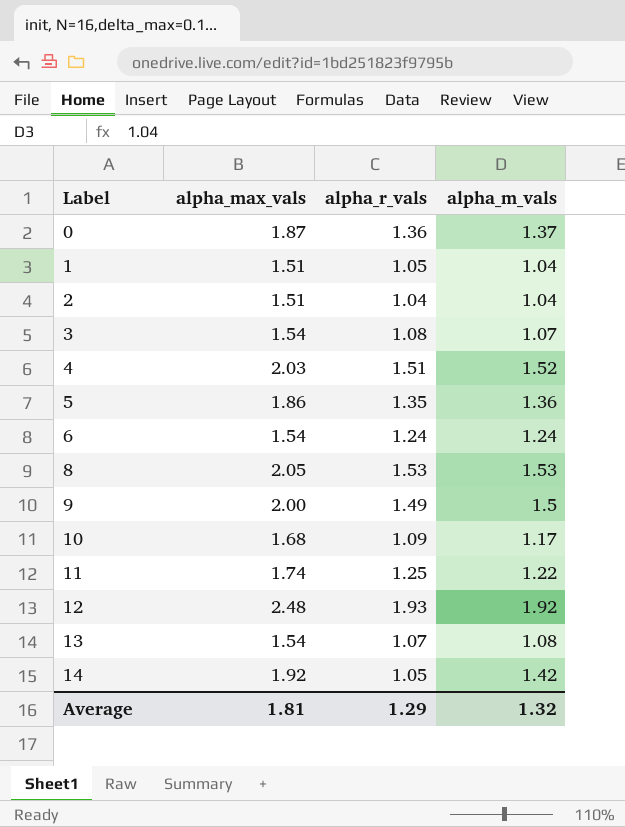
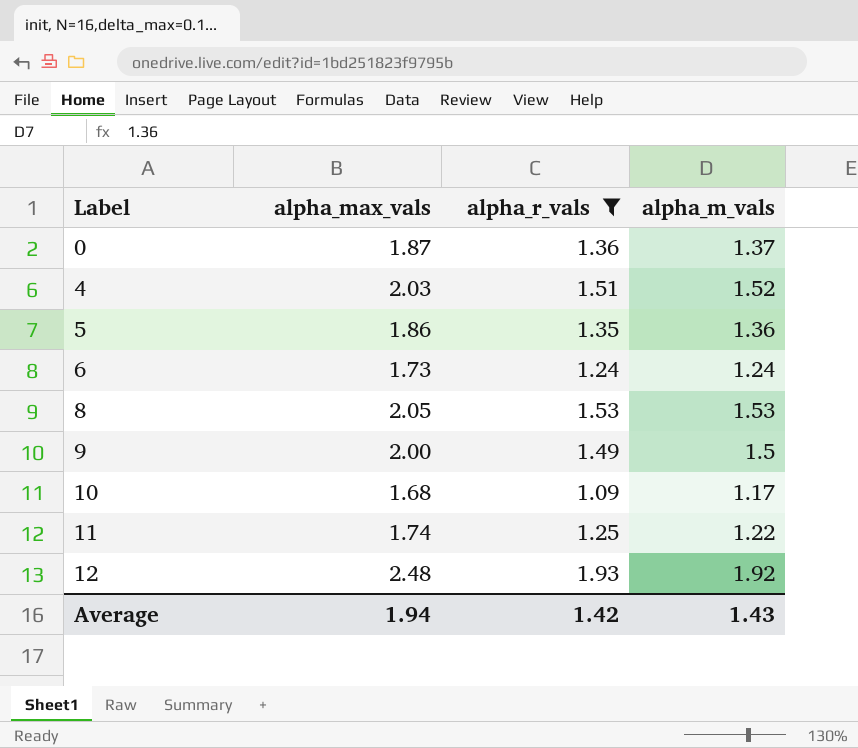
filter: none -> alpha_r_vals >= 1.09
6 | alpha_max_vals: 1.54 -> 1.73
Average | alpha_max_vals: 1.81 -> 1.94
Average | alpha_r_vals: 1.29 -> 1.42
Average | alpha_m_vals: 1.32 -> 1.43

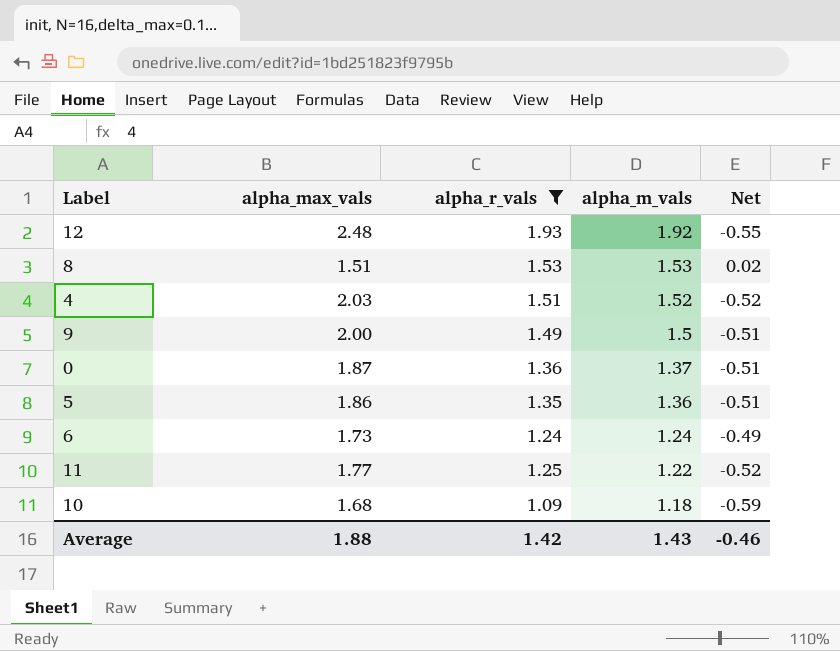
row order: Label ascending -> alpha_m_vals descending
column Net | formula: none -> [alpha_r_vals] - [alpha_max_vals]
8 | alpha_max_vals: 2.05 -> 1.51
11 | alpha_max_vals: 1.74 -> 1.77
10 | alpha_m_vals: 1.17 -> 1.18
Average | alpha_max_vals: 1.94 -> 1.88

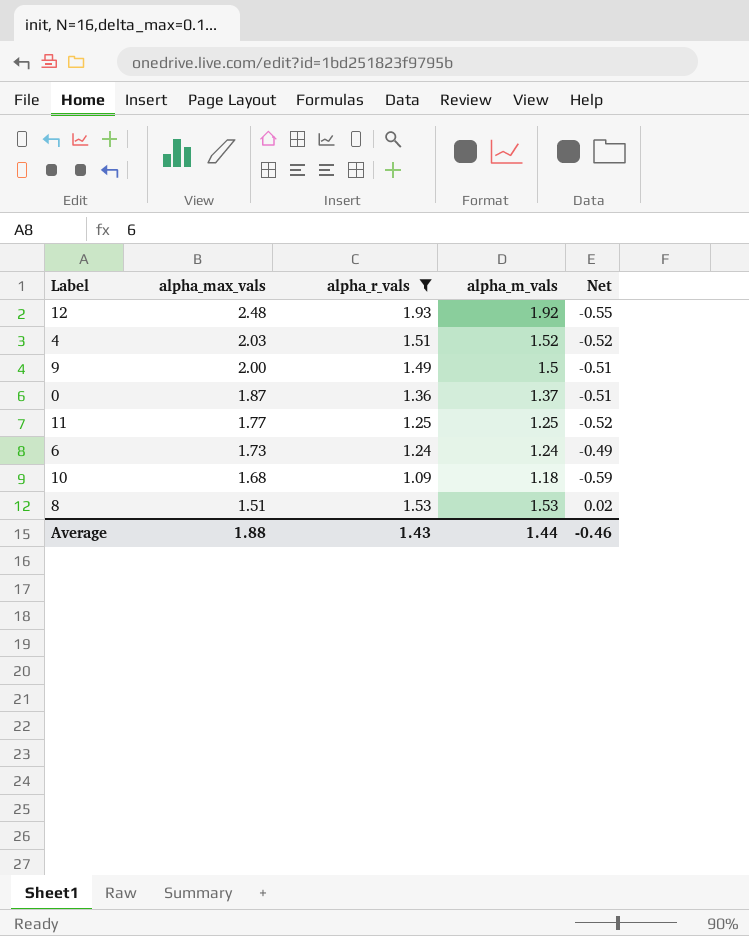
row order: alpha_m_vals descending -> alpha_max_vals descending
row 5: 1.86 | 1.35 | 1.36 | -0.51 -> none
11 | alpha_m_vals: 1.22 -> 1.25
Average | alpha_r_vals: 1.42 -> 1.43
Average | alpha_m_vals: 1.43 -> 1.44

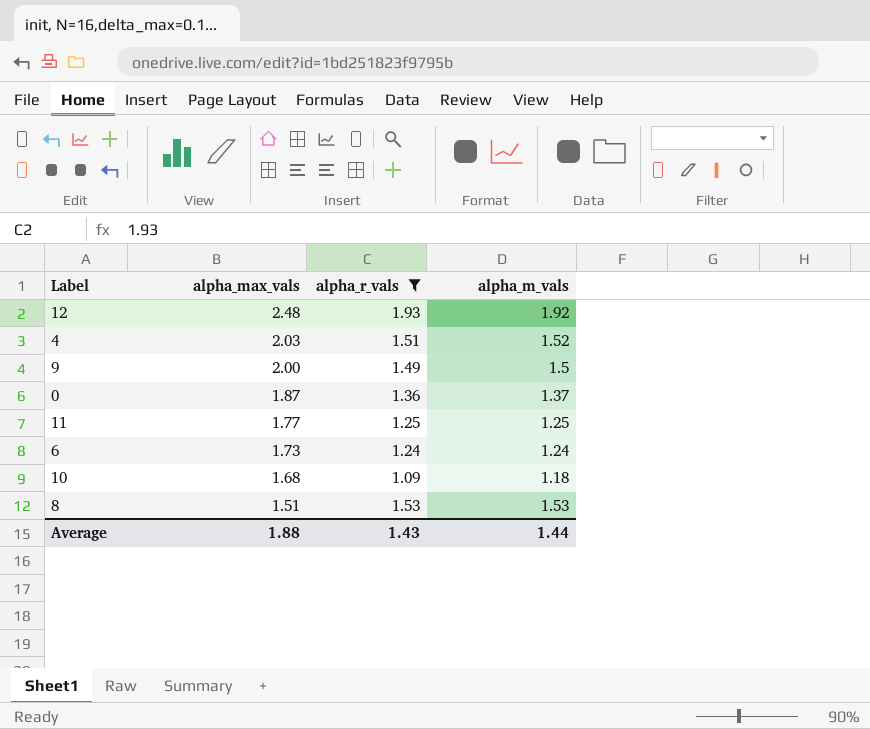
column Net | formula: [alpha_r_vals] - [alpha_max_vals] -> none

